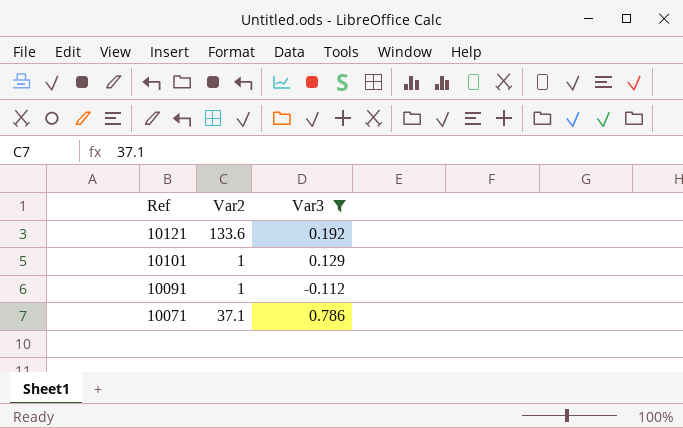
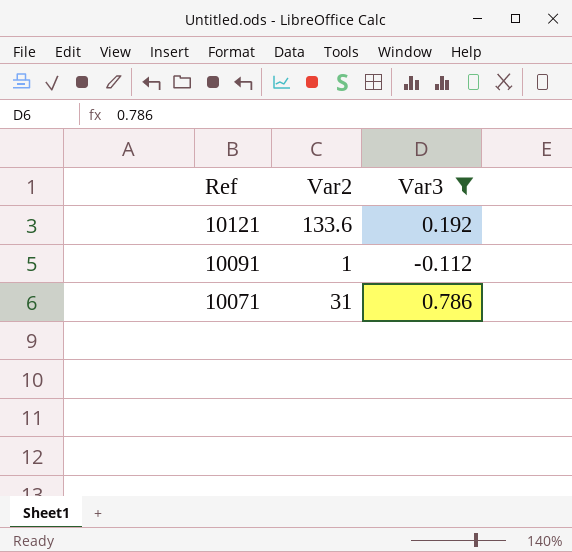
row 10101: 1 | 0.129 -> none
10071 | Var2: 37.1 -> 31

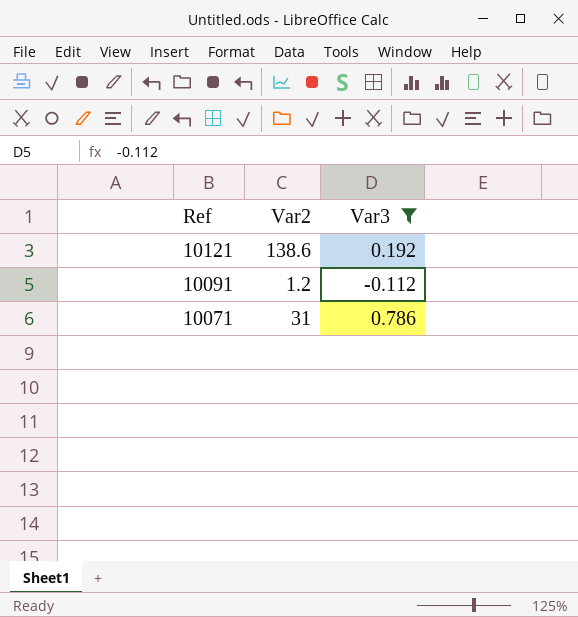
10121 | Var2: 133.6 -> 138.6
10091 | Var2: 1 -> 1.2

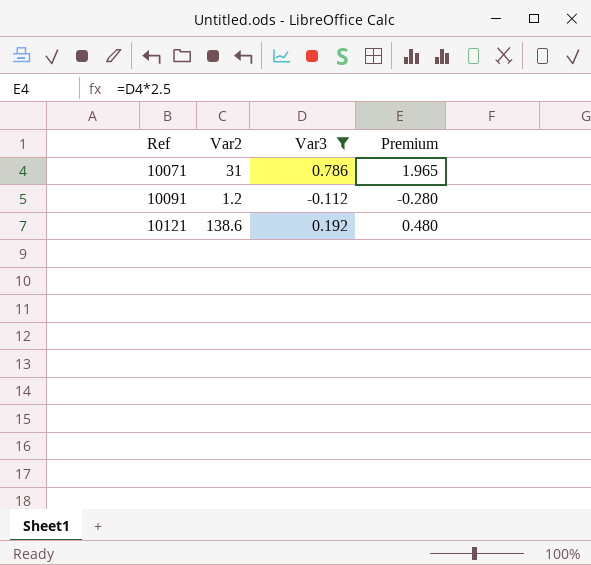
row order: Ref descending -> Ref ascending
column Premium | formula: none -> [Var3] * 2.5

